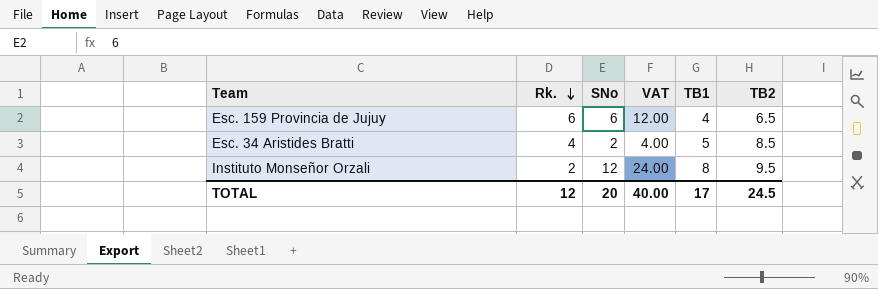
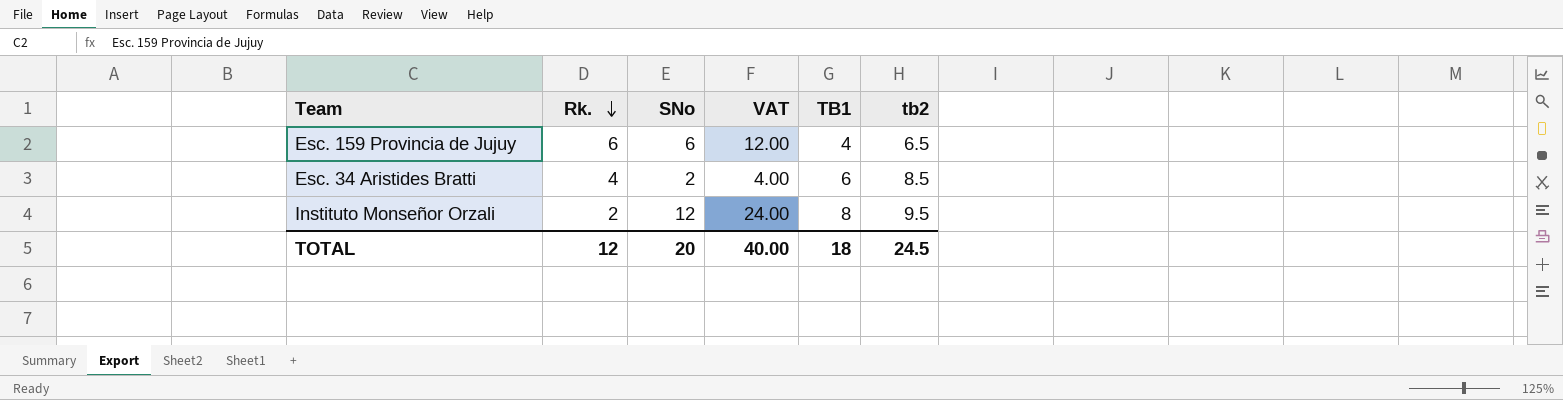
column name: TB2 -> tb2
Esc. 34 Aristides Bratti | TB1: 5 -> 6
TOTAL | TB1: 17 -> 18

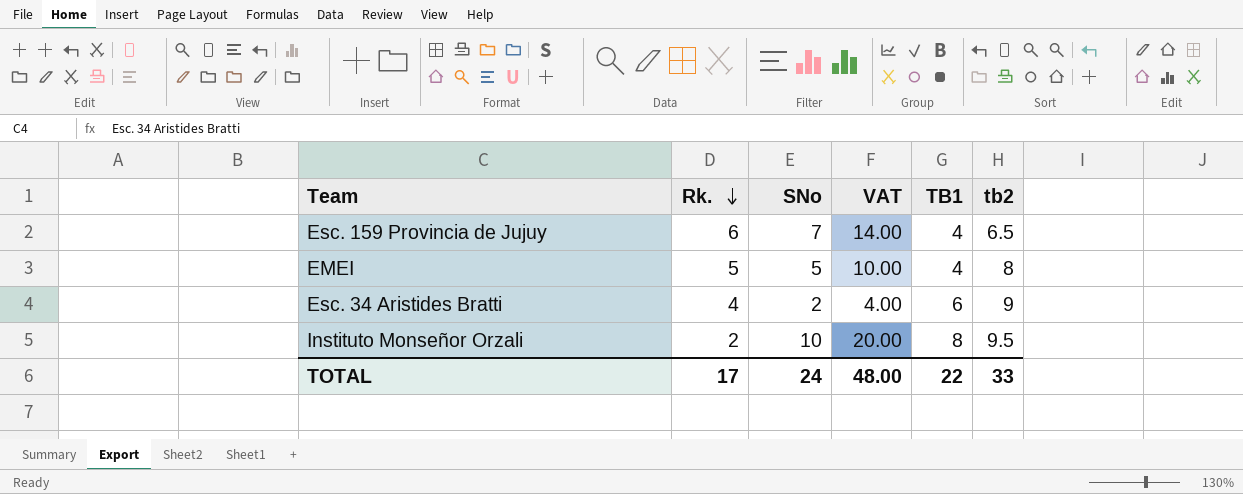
Esc. 159 Provincia de Jujuy | SNo: 6 -> 7
Esc. 159 Provincia de Jujuy | VAT: 12.00 -> 14.00
row EMEI: none -> 5 | 5 | 10.00 | 4 | 8
Esc. 34 Aristides Bratti | tb2: 8.5 -> 9
Instituto Monseñor Orzali | SNo: 12 -> 10
Instituto Monseñor Orzali | VAT: 24.00 -> 20.00
TOTAL | Rk.: 12 -> 17
TOTAL | SNo: 20 -> 24
TOTAL | VAT: 40.00 -> 48.00
TOTAL | TB1: 18 -> 22
TOTAL | tb2: 24.5 -> 33

